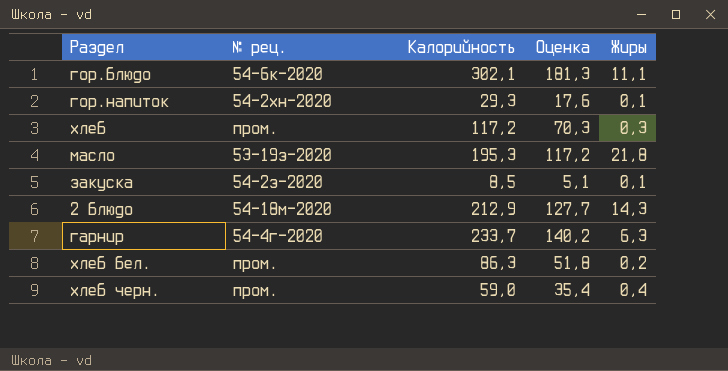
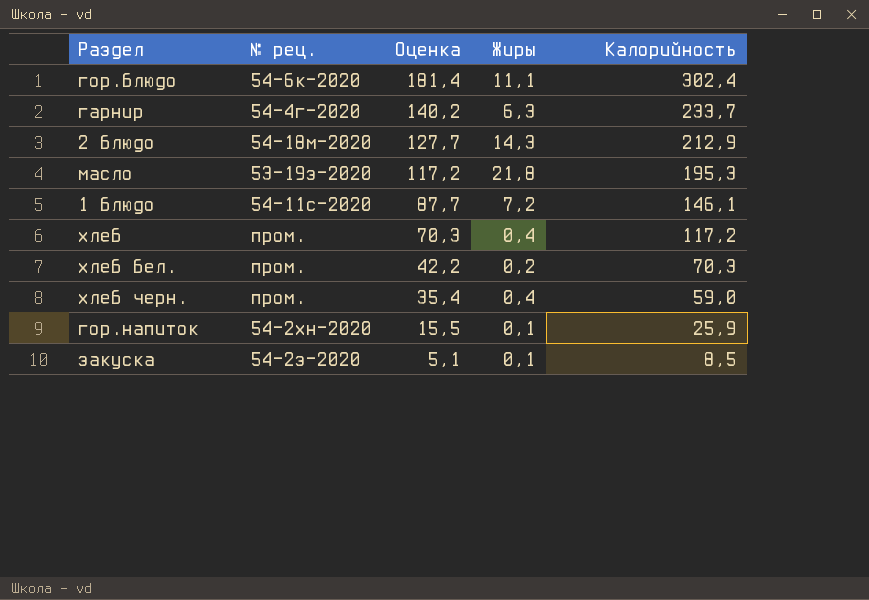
row order: none -> Оценка descending
column Калорийность | position: 3 -> 5
гор.блюдо | Оценка: 181,3 -> 181,4
гор.блюдо | Калорийность: 302,1 -> 302,4
row 1 блюдо: none -> 54-11c-2020 | 87,7 | 7,2 | 146,1
хлеб | Жиры: 0,3 -> 0,4
хлеб бел. | Оценка: 51,8 -> 42,2
хлеб бел. | Калорийность: 86,3 -> 70,3
гор.напиток | Оценка: 17,6 -> 15,5
гор.напиток | Калорийность: 29,3 -> 25,9

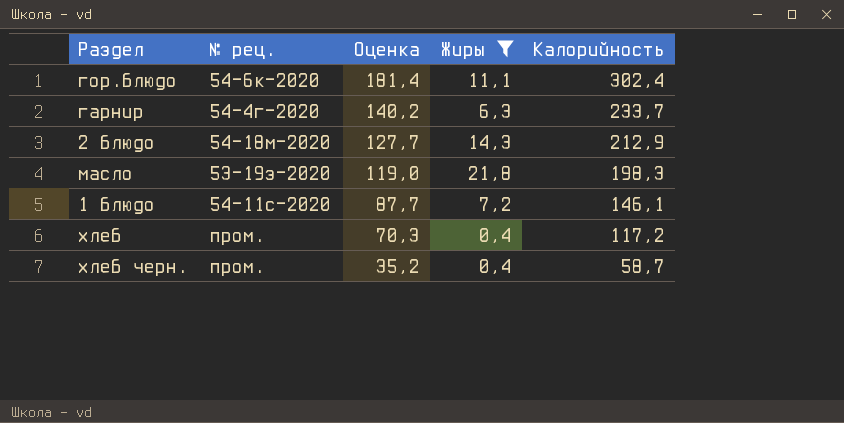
filter: none -> Жиры >= 0,4
масло | Оценка: 117,2 -> 119,0
масло | Калорийность: 195,3 -> 198,3
хлеб черн. | Оценка: 35,4 -> 35,2
хлеб черн. | Калорийность: 59,0 -> 58,7

